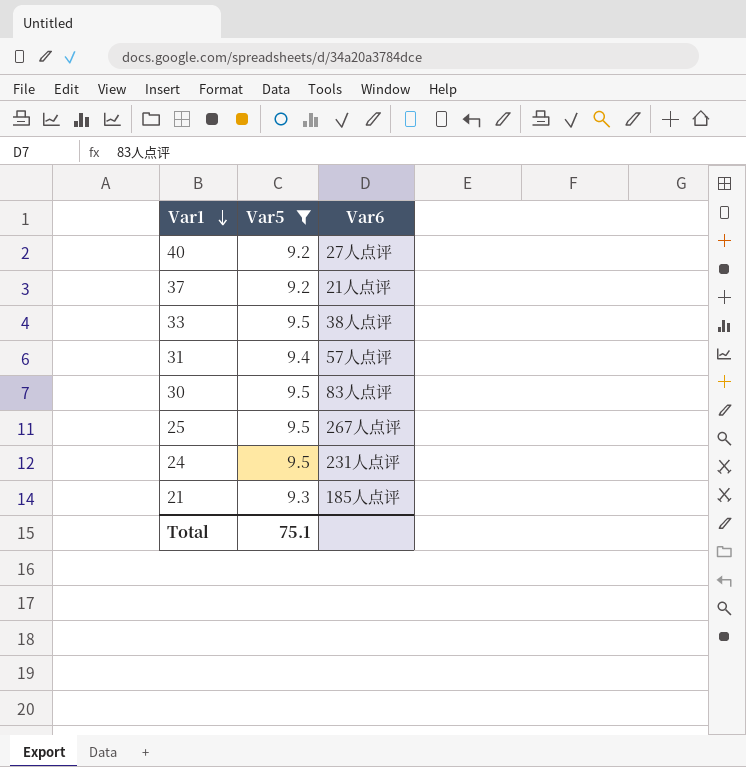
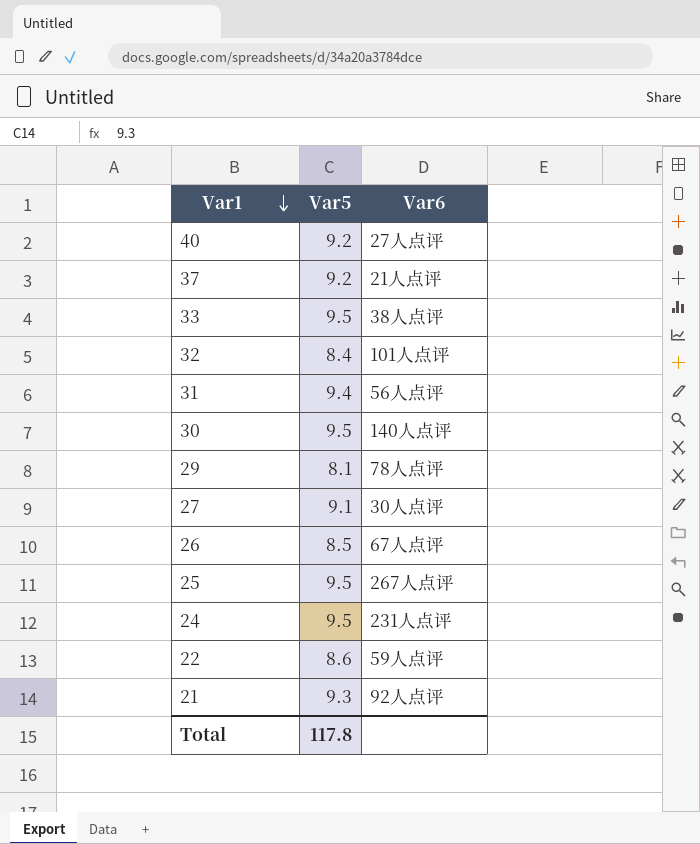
filter: Var5 >= 9.2 -> none
31 | Var6: 57人点评 -> 56人点评
30 | Var6: 83人点评 -> 140人点评
21 | Var6: 185人点评 -> 92人点评
Total | Var5: 75.1 -> 117.8

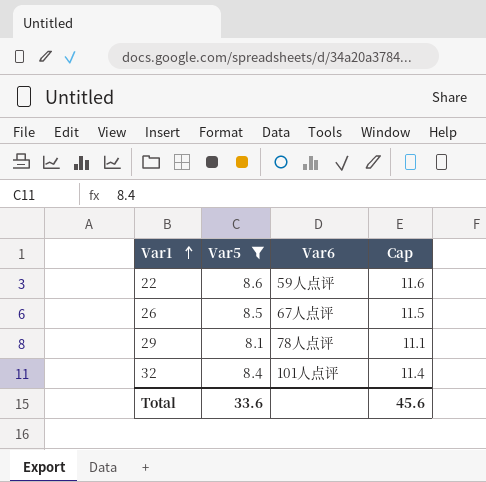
filter: none -> Var5 <= 8.6
row order: Var1 descending -> Var1 ascending
column Cap | formula: none -> [Var5] + 3
Total | Var5: 117.8 -> 33.6

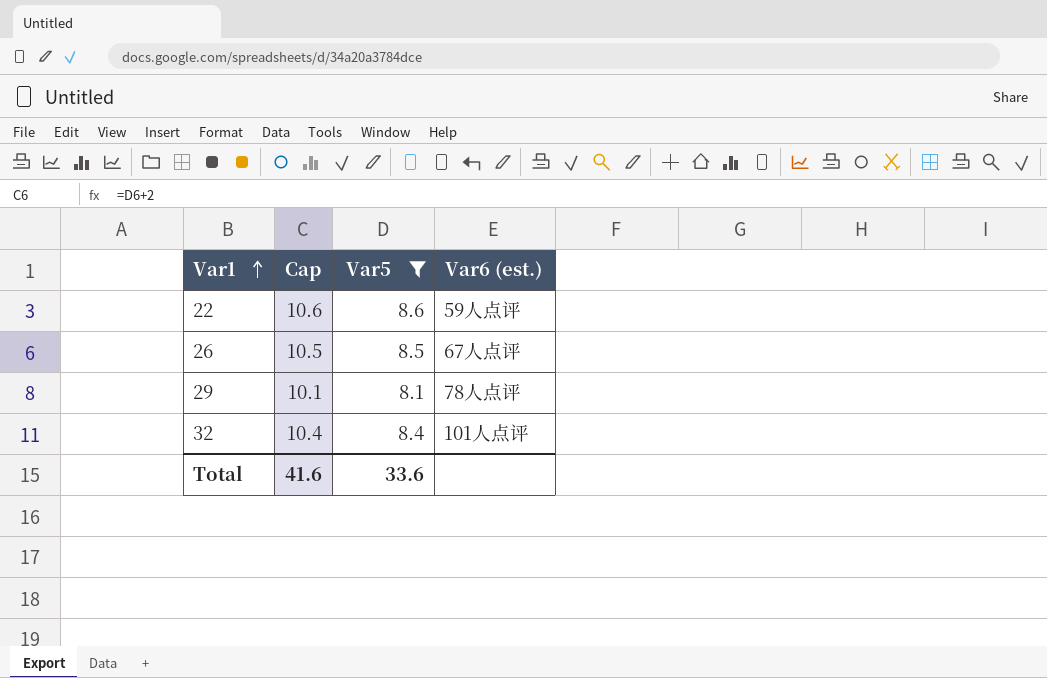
column Cap | formula: [Var5] + 3 -> [Var5] + 2
column Cap | position: 4 -> 2
column name: Var6 -> Var6 (est.)
Total | Cap: 45.6 -> 41.6

